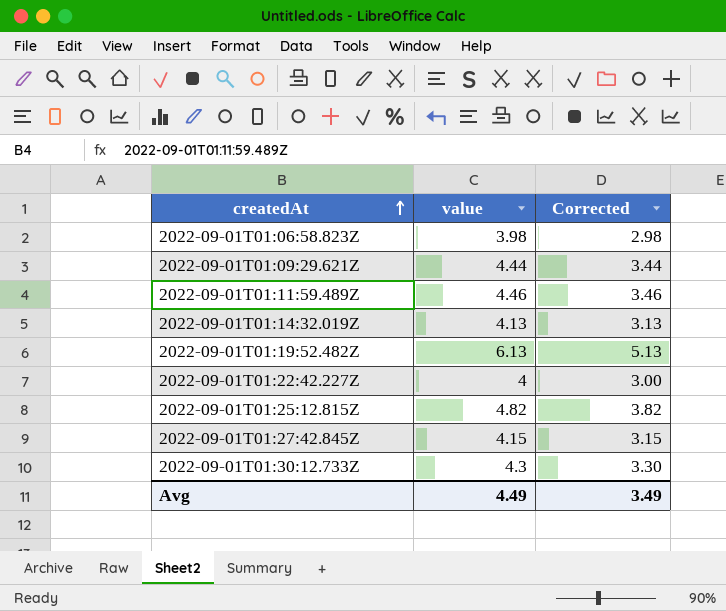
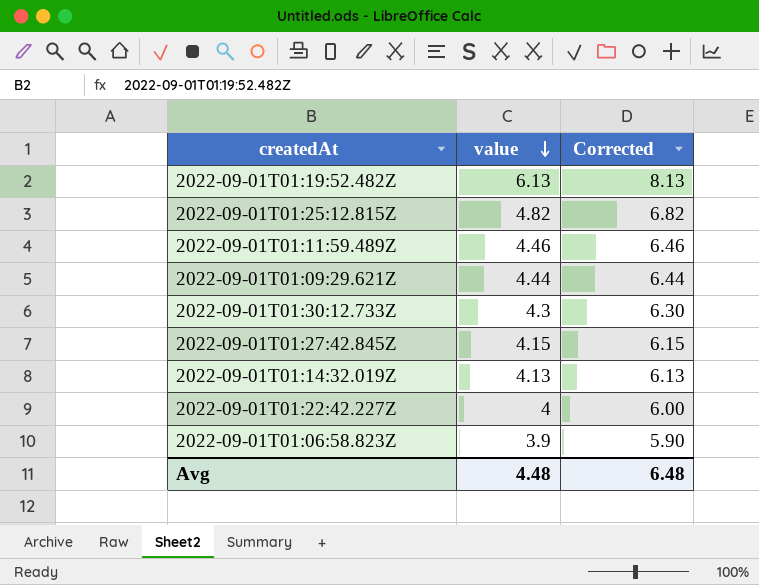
row order: createdAt ascending -> value descending
column Corrected | formula: [value] - 1 -> [value] + 2
2022-09-01T01:06:58.823Z | value: 3.98 -> 3.9
Avg | value: 4.49 -> 4.48
Avg | Corrected: 3.49 -> 6.48

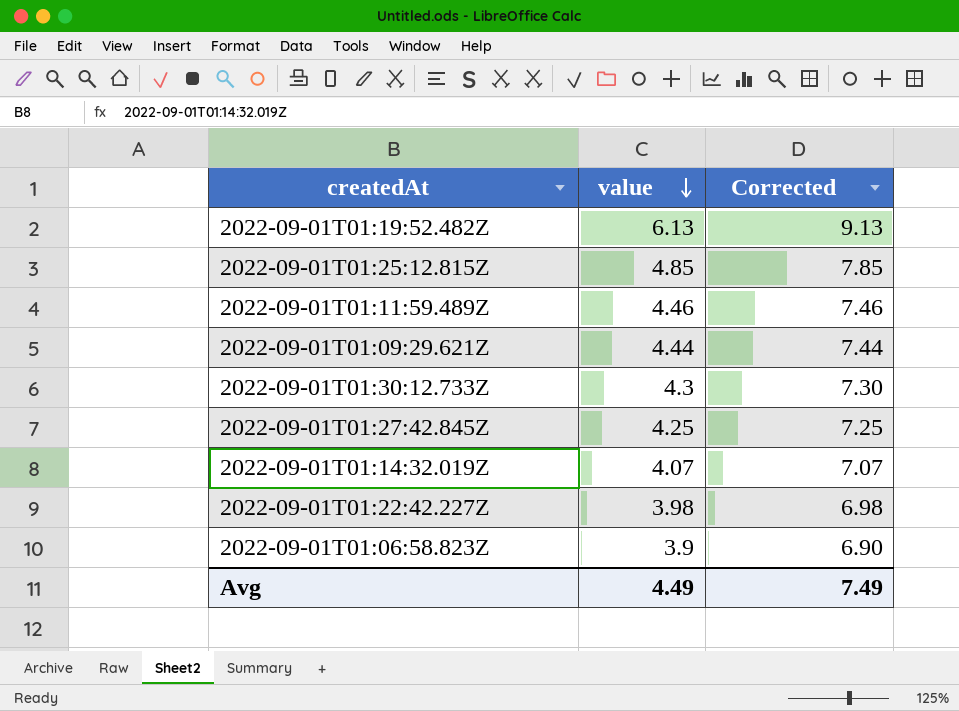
column Corrected | formula: [value] + 2 -> [value] + 3
2022-09-01T01:25:12.815Z | value: 4.82 -> 4.85
2022-09-01T01:27:42.845Z | value: 4.15 -> 4.25
2022-09-01T01:14:32.019Z | value: 4.13 -> 4.07
2022-09-01T01:22:42.227Z | value: 4 -> 3.98
Avg | value: 4.48 -> 4.49
Avg | Corrected: 6.48 -> 7.49

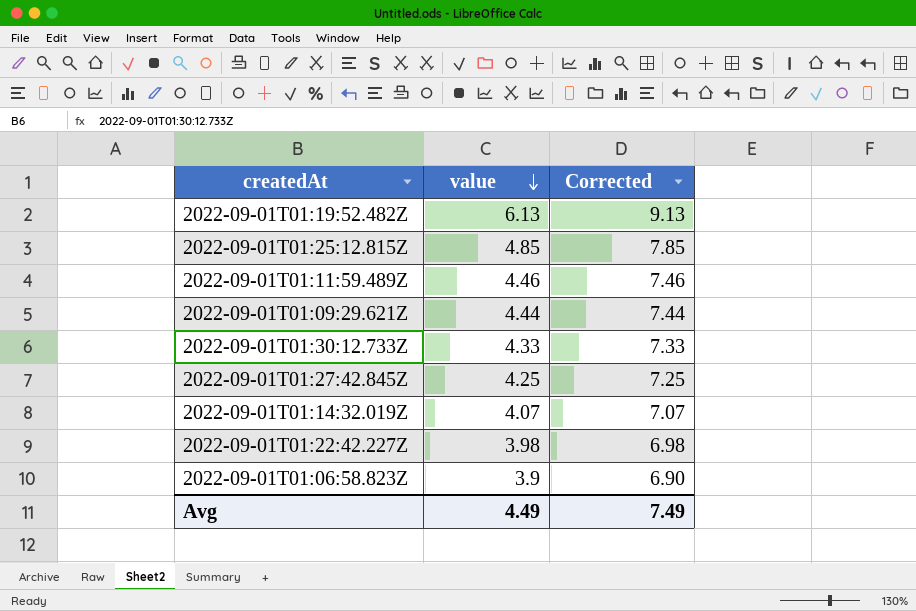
2022-09-01T01:30:12.733Z | value: 4.3 -> 4.33
2022-09-01T01:30:12.733Z | Corrected: 7.30 -> 7.33

